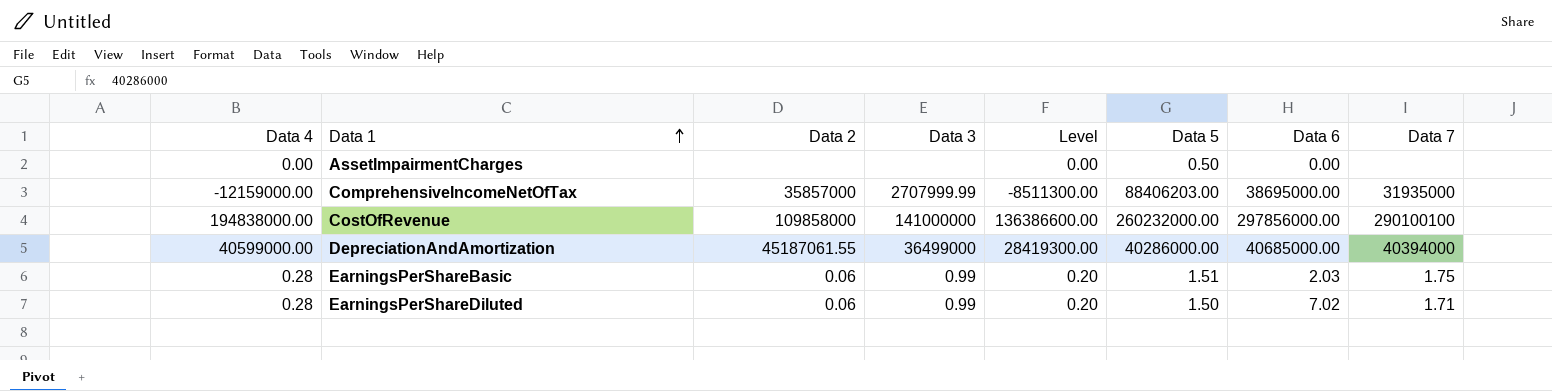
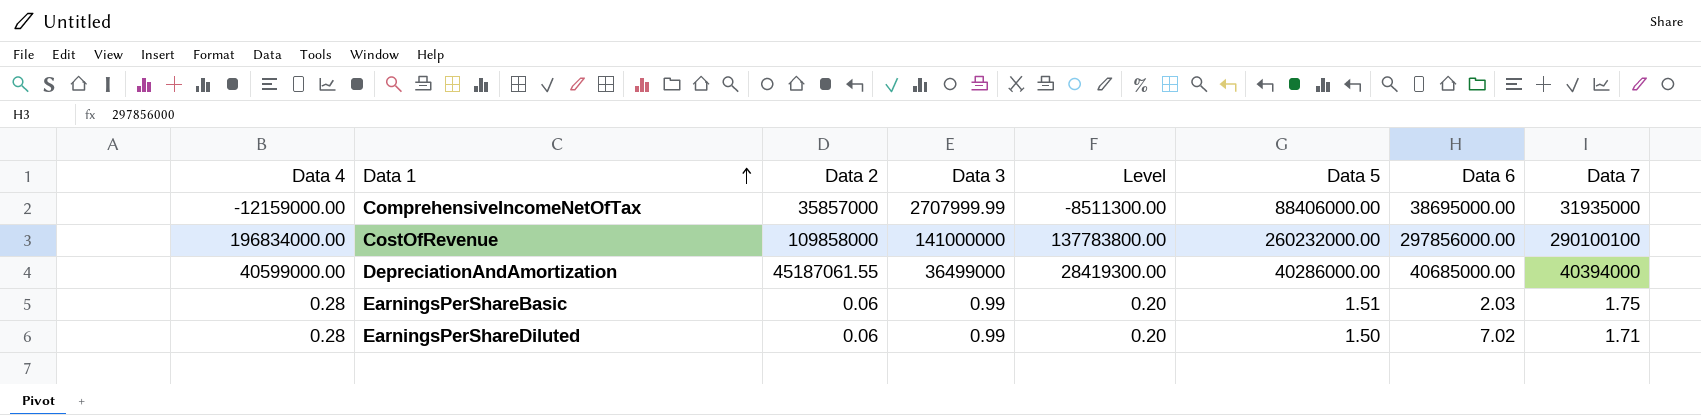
row AssetImpairmentCharges: 0.00 | none | none | 0.00 | 0.50 | 0.00 | none -> none
ComprehensiveIncomeNetOfTax | Data 5: 88406203.00 -> 88406000.00
CostOfRevenue | Data 4: 194838000.00 -> 196834000.00
CostOfRevenue | Level: 136386600.00 -> 137783800.00

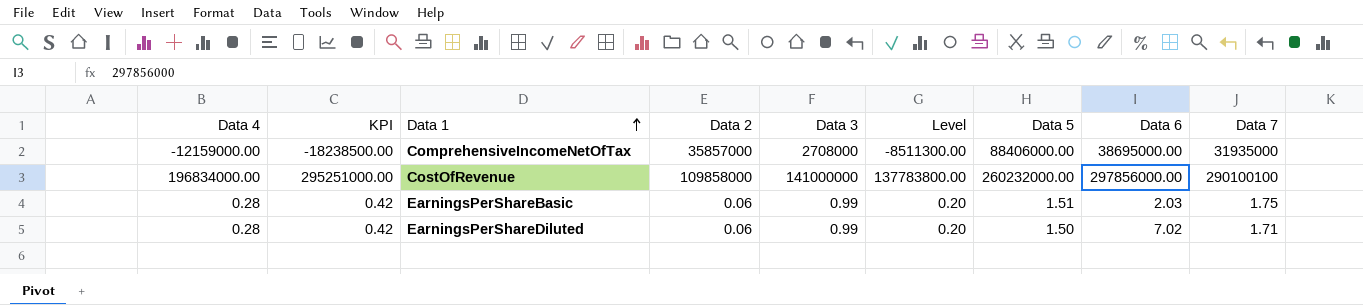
column KPI | formula: none -> [Data 4] * 1.5
row DepreciationAndAmortization: 40599000.00 | 45187061.55 | 36499000 | 28419300.00 | 40286000.00 | 40685000.00 | 40394000 -> none
ComprehensiveIncomeNetOfTax | Data 3: 2707999.99 -> 2708000

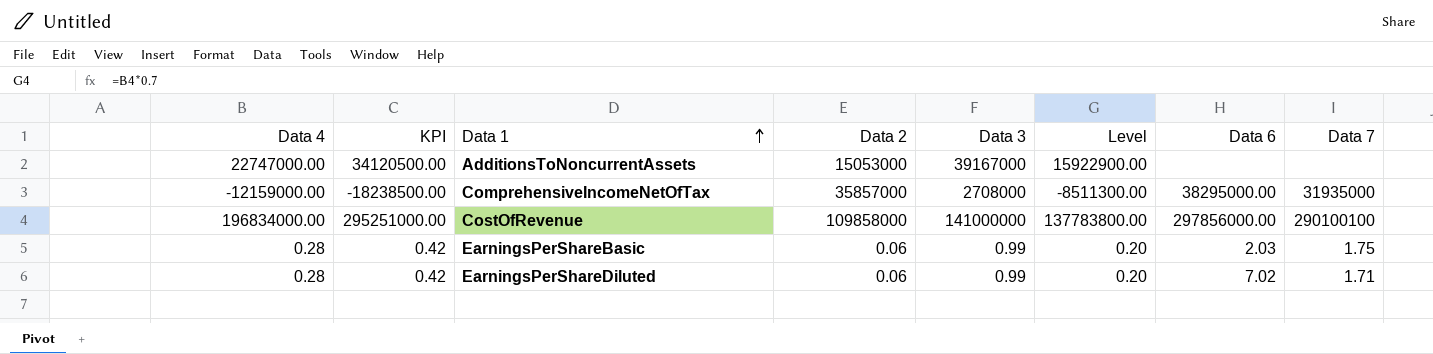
column Data 5 | position: 7 -> none
row AdditionsToNoncurrentAssets: none -> 22747000.00 | 34120500.00 | 15053000 | 39167000 | 15922900.00 | none | none
ComprehensiveIncomeNetOfTax | Data 6: 38695000.00 -> 38295000.00

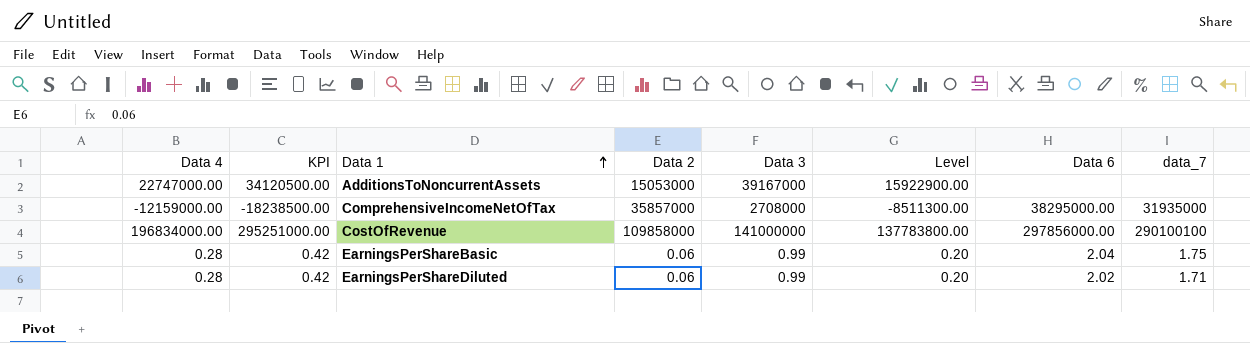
column name: Data 7 -> data_7
EarningsPerShareBasic | Data 6: 2.03 -> 2.04
EarningsPerShareDiluted | Data 6: 7.02 -> 2.02

